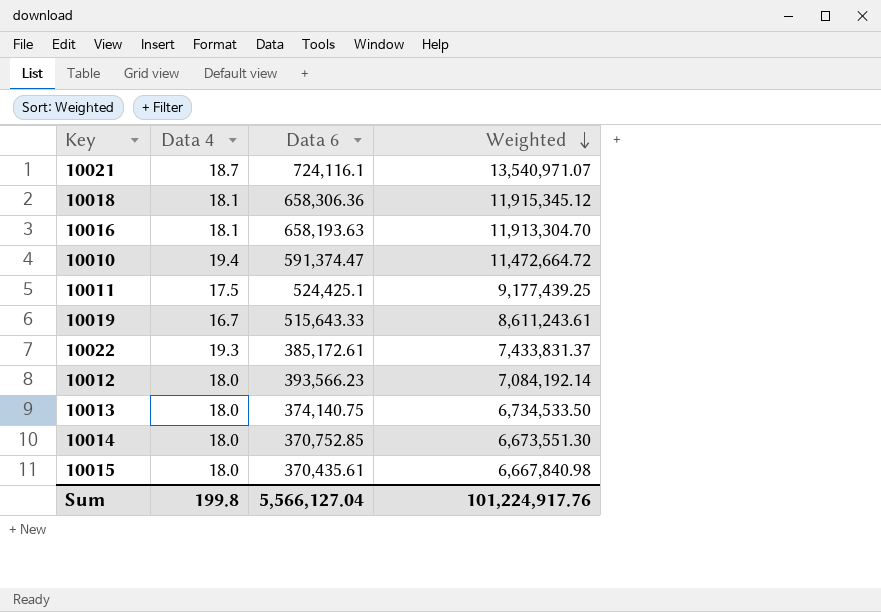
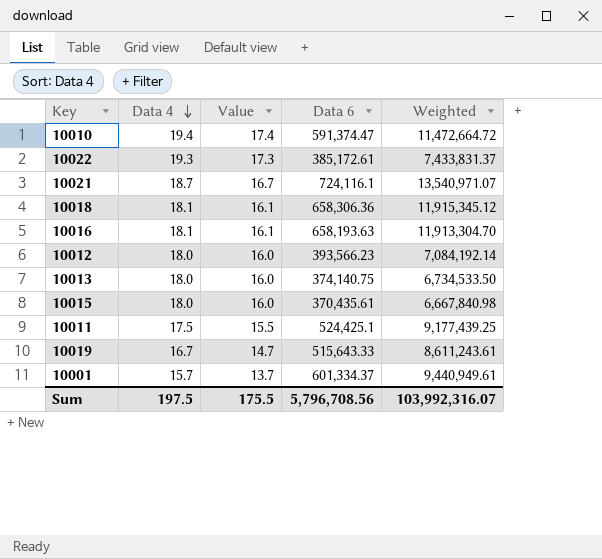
row order: Weighted descending -> Data 4 descending
column Value | formula: none -> [Data 4] - 2
row 10014: 18.0 | 370,752.85 | 6,673,551.30 -> none
row 10001: none -> 15.7 | 13.7 | 601,334.37 | 9,440,949.61
Sum | Data 4: 199.8 -> 197.5
Sum | Data 6: 5,566,127.04 -> 5,796,708.56
Sum | Weighted: 101,224,917.76 -> 103,992,316.07

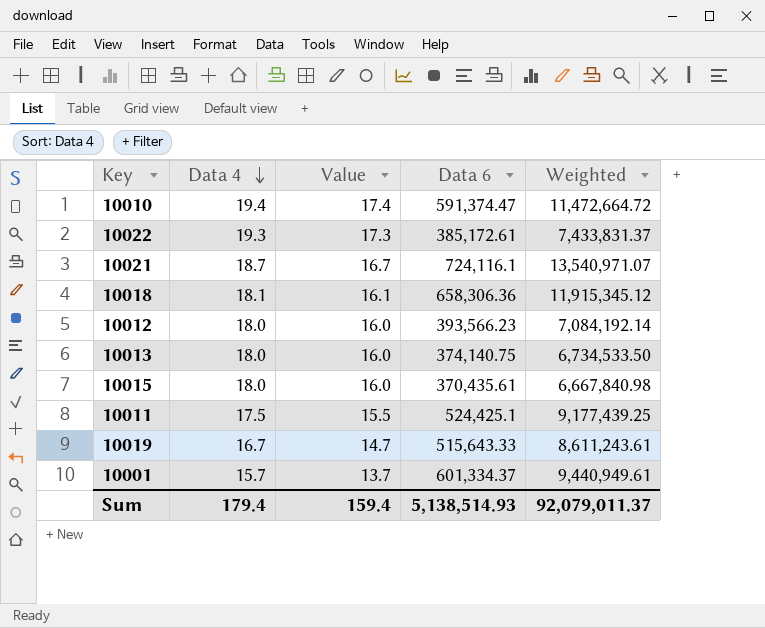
row 10016: 18.1 | 16.1 | 658,193.63 | 11,913,304.70 -> none
Sum | Data 4: 197.5 -> 179.4
Sum | Value: 175.5 -> 159.4
Sum | Data 6: 5,796,708.56 -> 5,138,514.93
Sum | Weighted: 103,992,316.07 -> 92,079,011.37

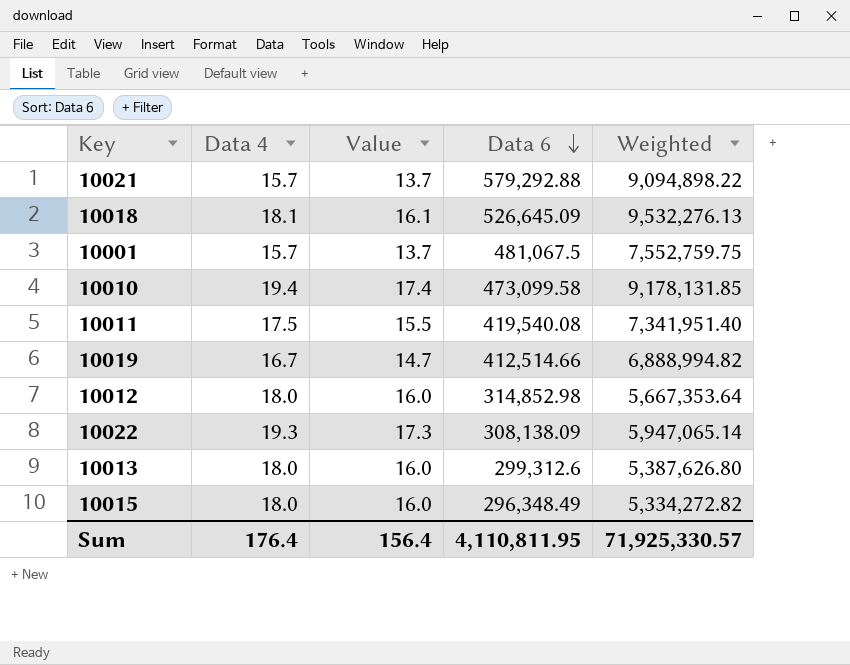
row order: Data 4 descending -> Data 6 descending
10021 | Data 4: 18.7 -> 15.7
10021 | Value: 16.7 -> 13.7
10021 | Data 6: 724,116.1 -> 579,292.88
10021 | Weighted: 13,540,971.07 -> 9,094,898.22
10018 | Data 6: 658,306.36 -> 526,645.09
10018 | Weighted: 11,915,345.12 -> 9,532,276.13
10001 | Data 6: 601,334.37 -> 481,067.5
10001 | Weighted: 9,440,949.61 -> 7,552,759.75
10010 | Data 6: 591,374.47 -> 473,099.58
10010 | Weighted: 11,472,664.72 -> 9,178,131.85
10011 | Data 6: 524,425.1 -> 419,540.08
10011 | Weighted: 9,177,439.25 -> 7,341,951.40
10019 | Data 6: 515,643.33 -> 412,514.66
10019 | Weighted: 8,611,243.61 -> 6,888,994.82
10012 | Data 6: 393,566.23 -> 314,852.98
10012 | Weighted: 7,084,192.14 -> 5,667,353.64
10022 | Data 6: 385,172.61 -> 308,138.09
10022 | Weighted: 7,433,831.37 -> 5,947,065.14
10013 | Data 6: 374,140.75 -> 299,312.6
10013 | Weighted: 6,734,533.50 -> 5,387,626.80
10015 | Data 6: 370,435.61 -> 296,348.49
10015 | Weighted: 6,667,840.98 -> 5,334,272.82
Sum | Data 4: 179.4 -> 176.4
Sum | Value: 159.4 -> 156.4
Sum | Data 6: 5,138,514.93 -> 4,110,811.95
Sum | Weighted: 92,079,011.37 -> 71,925,330.57

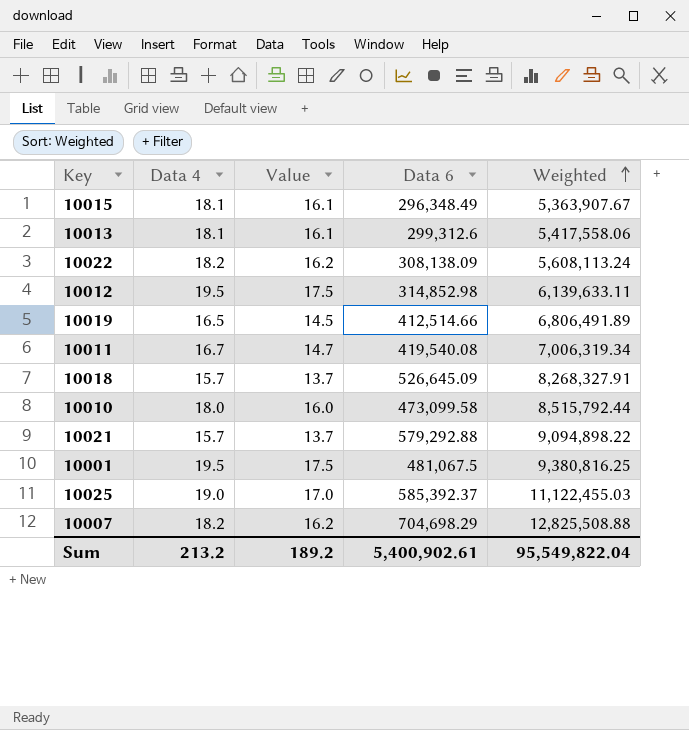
row order: Data 6 descending -> Weighted ascending
10015 | Data 4: 18.0 -> 18.1
10015 | Value: 16.0 -> 16.1
10015 | Weighted: 5,334,272.82 -> 5,363,907.67
10013 | Data 4: 18.0 -> 18.1
10013 | Value: 16.0 -> 16.1
10013 | Weighted: 5,387,626.80 -> 5,417,558.06
10022 | Data 4: 19.3 -> 18.2
10022 | Value: 17.3 -> 16.2
10022 | Weighted: 5,947,065.14 -> 5,608,113.24
10012 | Data 4: 18.0 -> 19.5
10012 | Value: 16.0 -> 17.5
10012 | Weighted: 5,667,353.64 -> 6,139,633.11
10019 | Data 4: 16.7 -> 16.5
10019 | Value: 14.7 -> 14.5
10019 | Weighted: 6,888,994.82 -> 6,806,491.89
10011 | Data 4: 17.5 -> 16.7
10011 | Value: 15.5 -> 14.7
10011 | Weighted: 7,341,951.40 -> 7,006,319.34
10018 | Data 4: 18.1 -> 15.7
10018 | Value: 16.1 -> 13.7
10018 | Weighted: 9,532,276.13 -> 8,268,327.91
10010 | Data 4: 19.4 -> 18.0
10010 | Value: 17.4 -> 16.0
10010 | Weighted: 9,178,131.85 -> 8,515,792.44
10001 | Data 4: 15.7 -> 19.5
10001 | Value: 13.7 -> 17.5
10001 | Weighted: 7,552,759.75 -> 9,380,816.25
row 10025: none -> 19.0 | 17.0 | 585,392.37 | 11,122,455.03
row 10007: none -> 18.2 | 16.2 | 704,698.29 | 12,825,508.88
Sum | Data 4: 176.4 -> 213.2
Sum | Value: 156.4 -> 189.2
Sum | Data 6: 4,110,811.95 -> 5,400,902.61
Sum | Weighted: 71,925,330.57 -> 95,549,822.04

